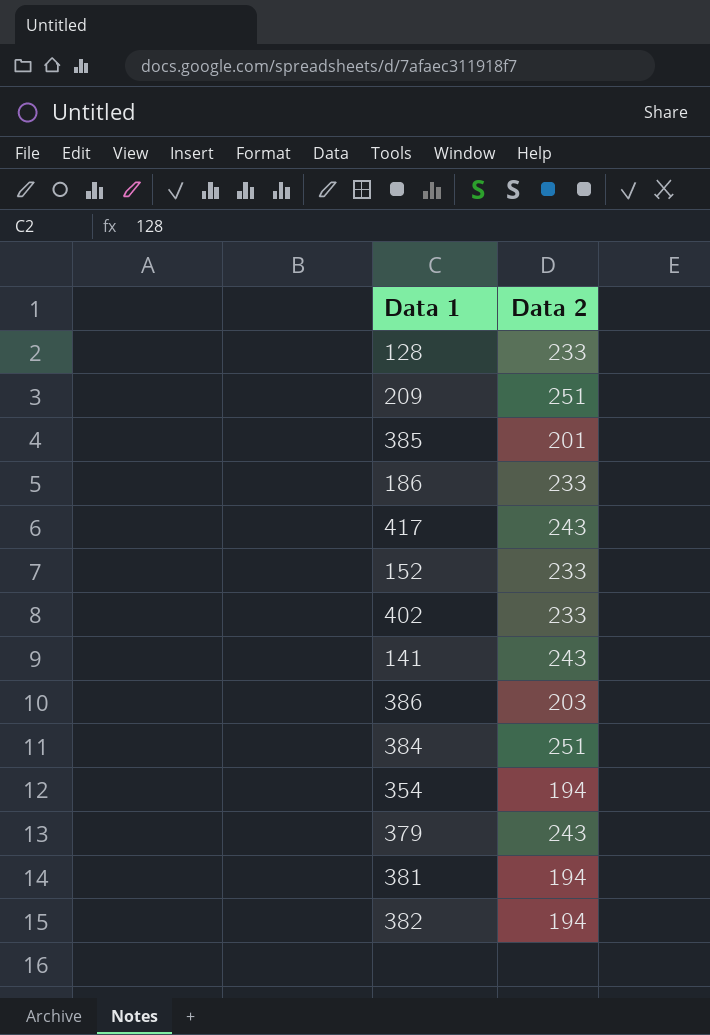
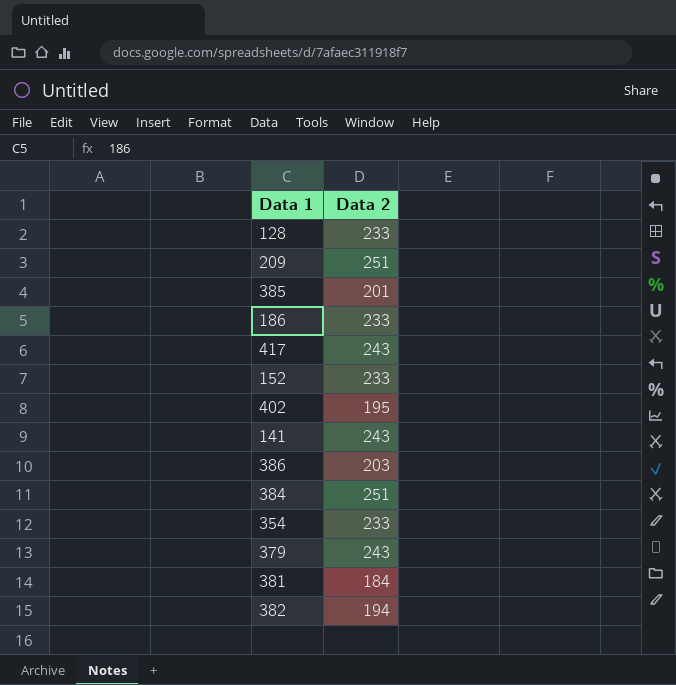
402 | Data 2: 233 -> 195
354 | Data 2: 194 -> 233
381 | Data 2: 194 -> 184

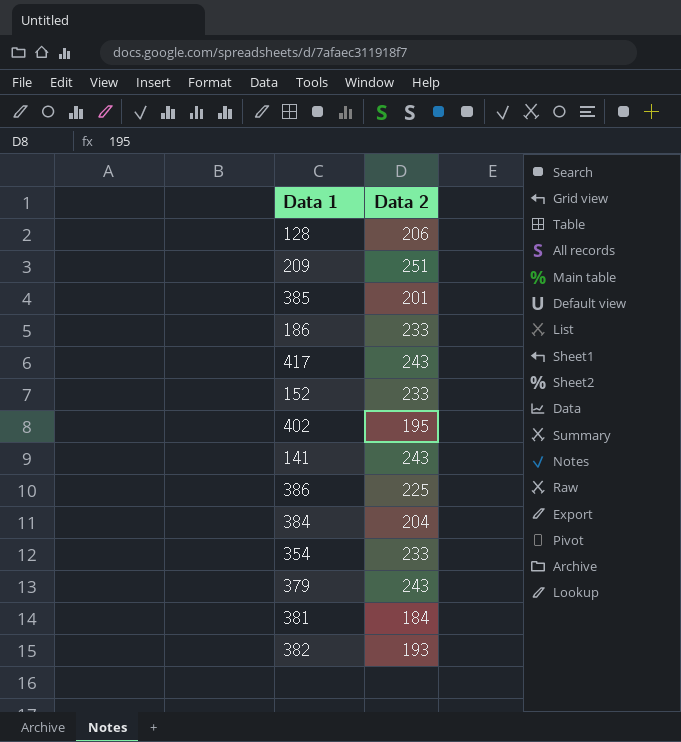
128 | Data 2: 233 -> 206
386 | Data 2: 203 -> 225
384 | Data 2: 251 -> 204
382 | Data 2: 194 -> 193

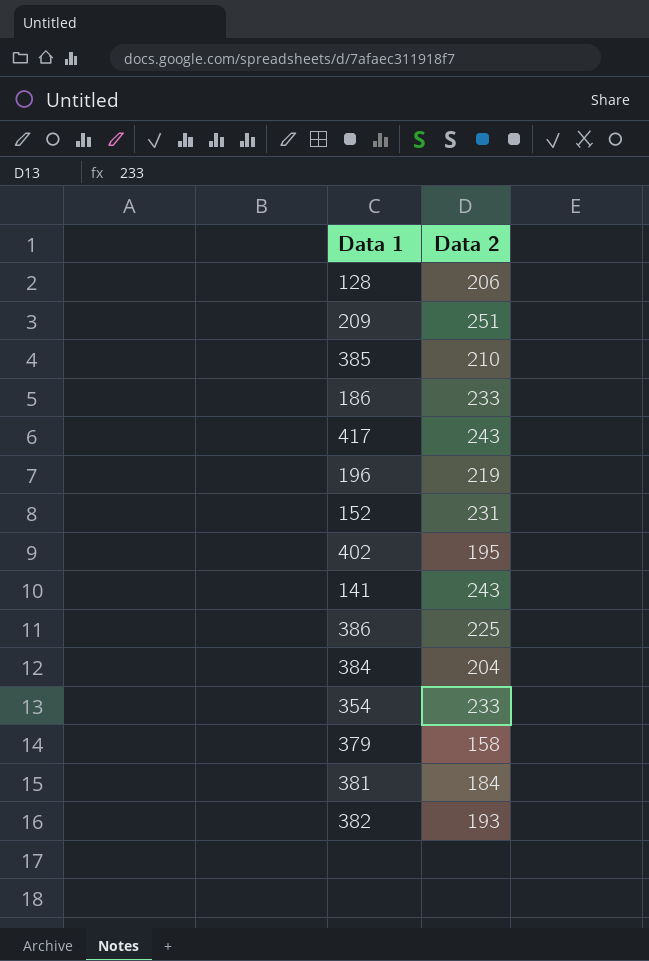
385 | Data 2: 201 -> 210
row 196: none -> 219
152 | Data 2: 233 -> 231
379 | Data 2: 243 -> 158

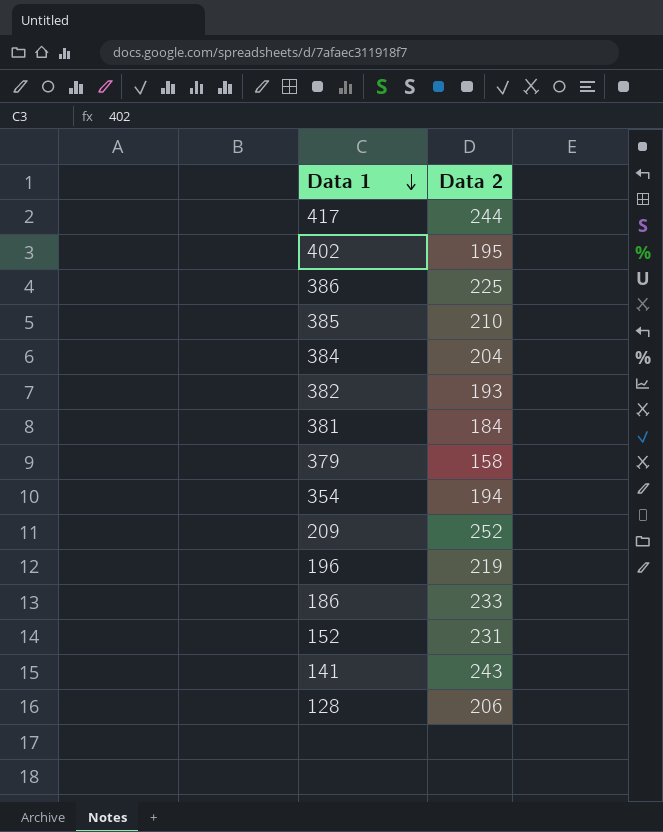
row order: none -> Data 1 descending
417 | Data 2: 243 -> 244
354 | Data 2: 233 -> 194
209 | Data 2: 251 -> 252

